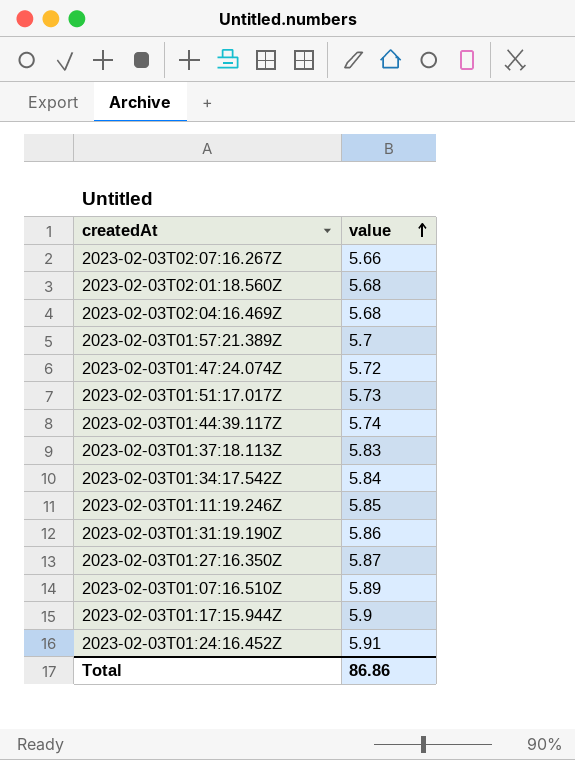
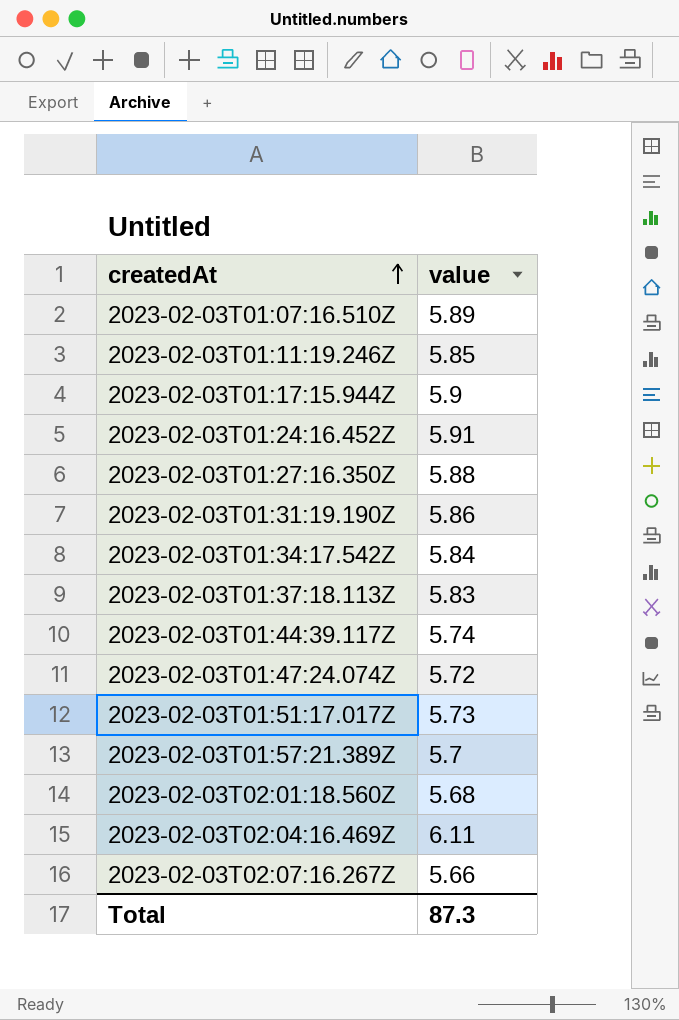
row order: value ascending -> createdAt ascending
2023-02-03T01:27:16.350Z | value: 5.87 -> 5.88
2023-02-03T02:04:16.469Z | value: 5.68 -> 6.11
Total | value: 86.86 -> 87.3

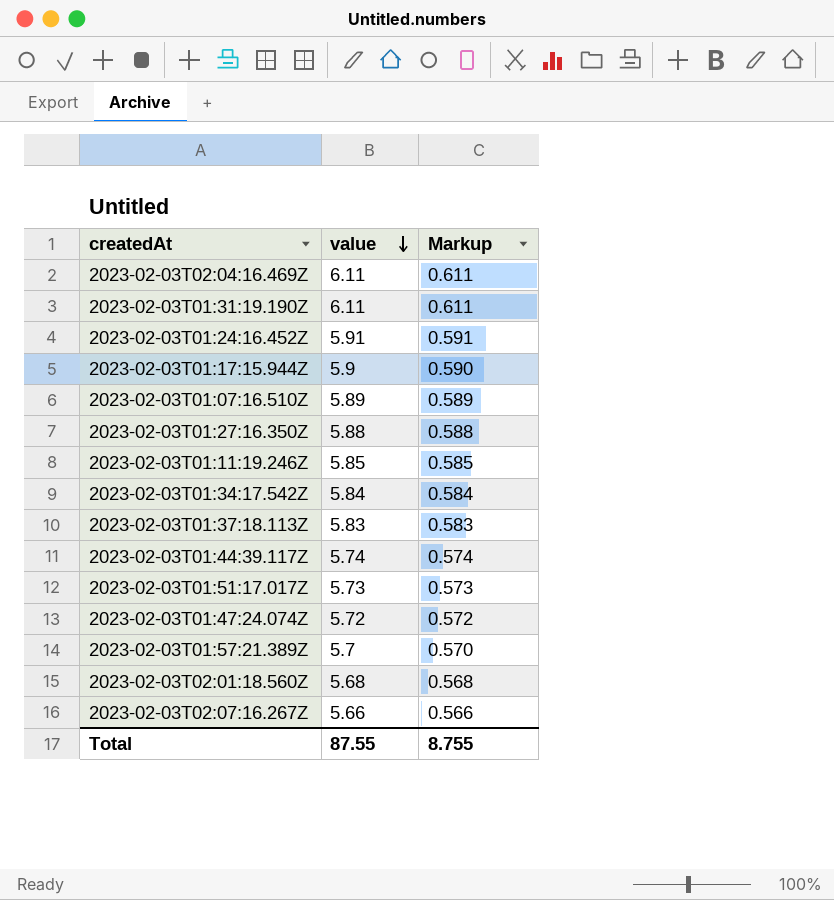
row order: createdAt ascending -> value descending
column Markup | formula: none -> [value] * 0.1
2023-02-03T01:31:19.190Z | value: 5.86 -> 6.11
Total | value: 87.3 -> 87.55

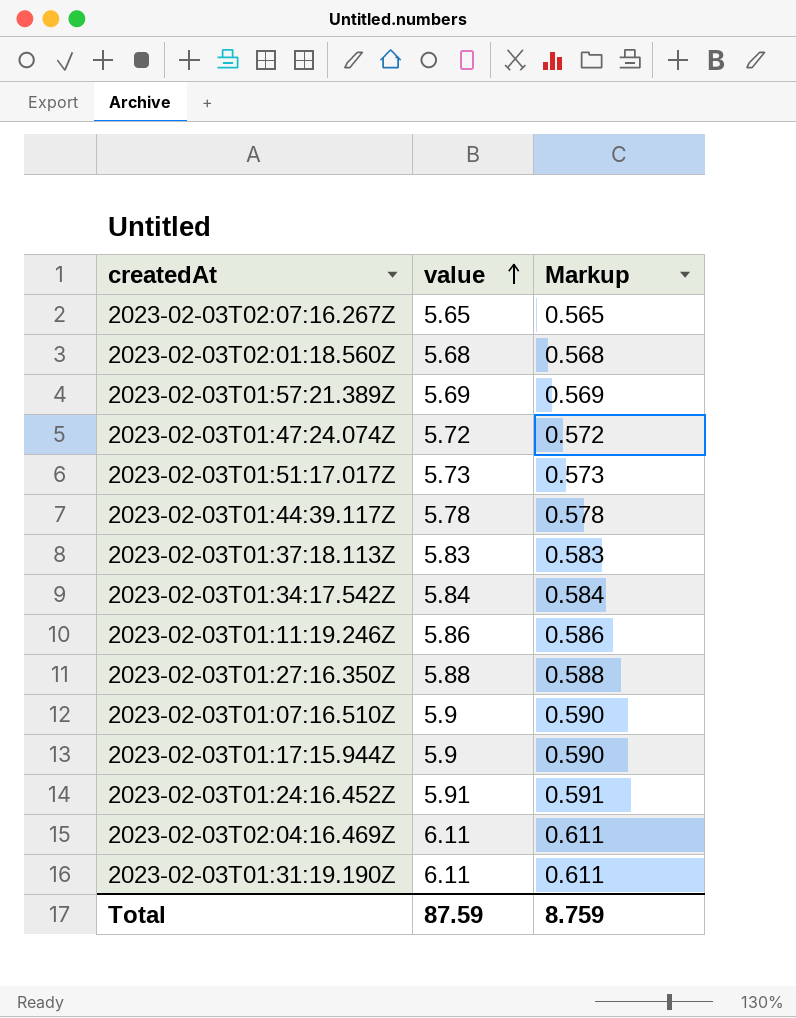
row order: value descending -> value ascending
2023-02-03T02:07:16.267Z | value: 5.66 -> 5.65
2023-02-03T02:07:16.267Z | Markup: 0.566 -> 0.565
2023-02-03T01:57:21.389Z | value: 5.7 -> 5.69
2023-02-03T01:57:21.389Z | Markup: 0.570 -> 0.569
2023-02-03T01:44:39.117Z | value: 5.74 -> 5.78
2023-02-03T01:44:39.117Z | Markup: 0.574 -> 0.578
2023-02-03T01:11:19.246Z | value: 5.85 -> 5.86
2023-02-03T01:11:19.246Z | Markup: 0.585 -> 0.586
2023-02-03T01:07:16.510Z | value: 5.89 -> 5.9
2023-02-03T01:07:16.510Z | Markup: 0.589 -> 0.590
Total | value: 87.55 -> 87.59
Total | Markup: 8.755 -> 8.759

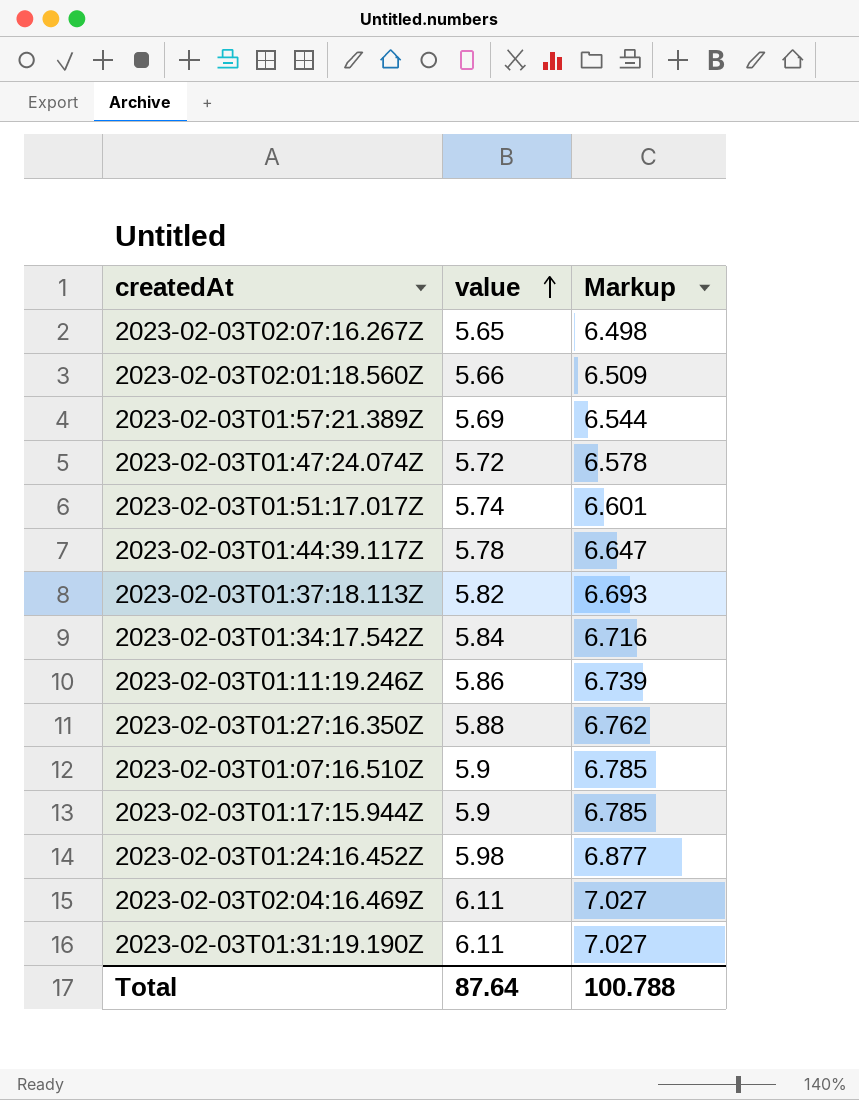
column Markup | formula: [value] * 0.1 -> [value] * 1.15
2023-02-03T02:01:18.560Z | value: 5.68 -> 5.66
2023-02-03T01:51:17.017Z | value: 5.73 -> 5.74
2023-02-03T01:37:18.113Z | value: 5.83 -> 5.82
2023-02-03T01:24:16.452Z | value: 5.91 -> 5.98
Total | value: 87.59 -> 87.64
Total | Markup: 8.759 -> 100.788

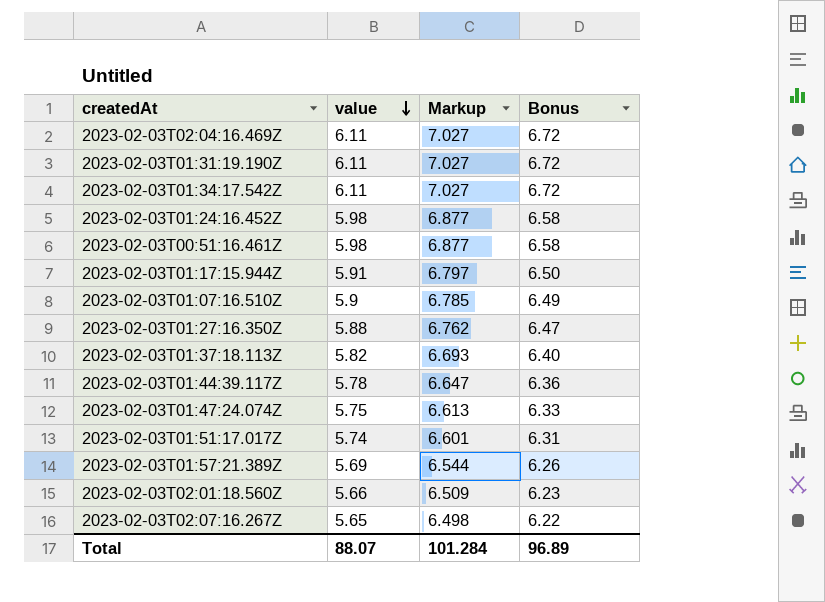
row order: value ascending -> value descending
column Bonus | formula: none -> [value] * 1.1
row 2023-02-03T01:11:19.246Z: 5.86 | 6.739 -> none
2023-02-03T01:34:17.542Z | value: 5.84 -> 6.11
2023-02-03T01:34:17.542Z | Markup: 6.716 -> 7.027
row 2023-02-03T00:51:16.461Z: none -> 5.98 | 6.877 | 6.58
2023-02-03T01:17:15.944Z | value: 5.9 -> 5.91
2023-02-03T01:17:15.944Z | Markup: 6.785 -> 6.797
2023-02-03T01:47:24.074Z | value: 5.72 -> 5.75
2023-02-03T01:47:24.074Z | Markup: 6.578 -> 6.613
Total | value: 87.64 -> 88.07
Total | Markup: 100.788 -> 101.284

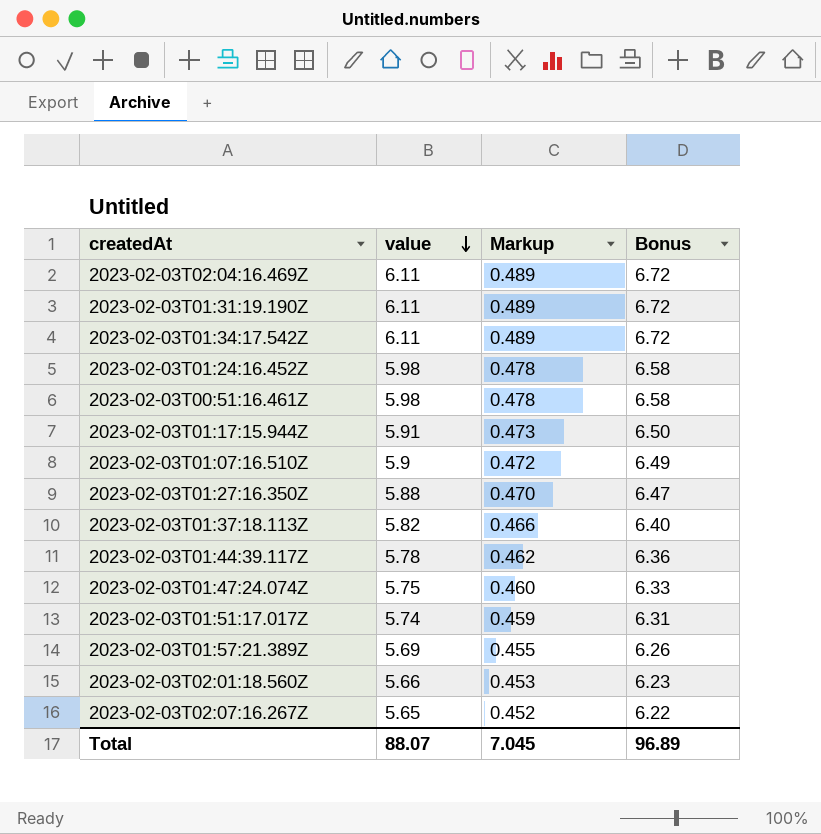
column Markup | formula: [value] * 1.15 -> [value] * 0.08
Total | Markup: 101.284 -> 7.045

